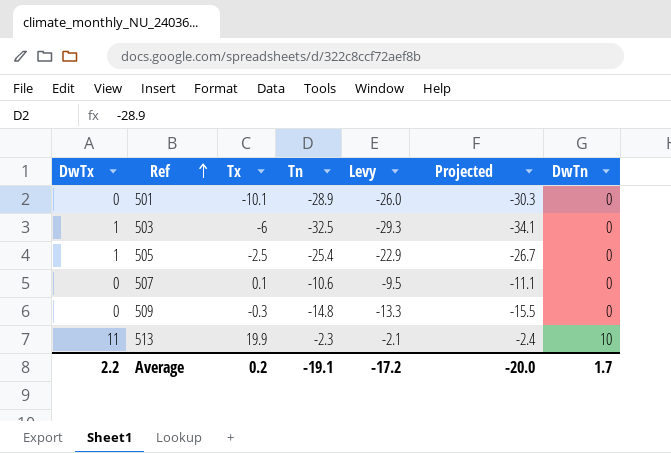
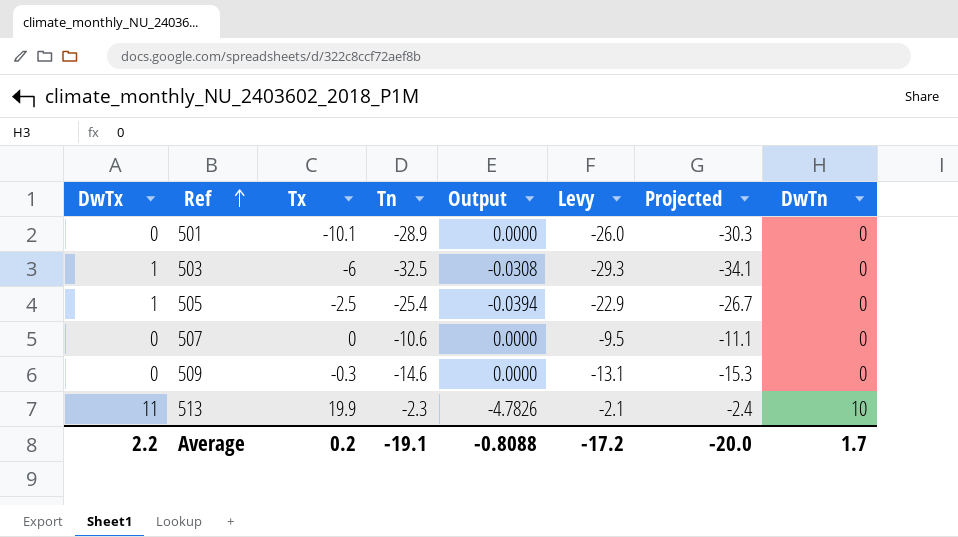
column Output | formula: none -> [DwTx] / [Tn]
507 | Tx: 0.1 -> 0
509 | Tn: -14.8 -> -14.6
509 | Levy: -13.3 -> -13.1
509 | Projected: -15.5 -> -15.3

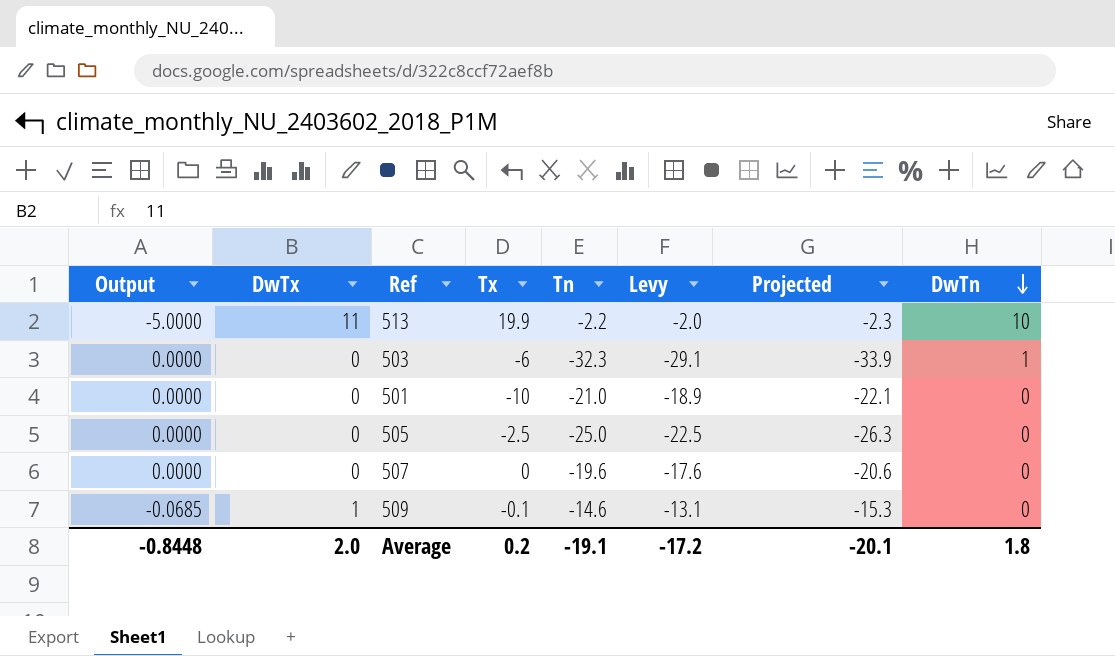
row order: Ref ascending -> DwTn descending
column Output | position: 5 -> 1
513 | Output: -4.7826 -> -5.0000
513 | Tn: -2.3 -> -2.2
513 | Levy: -2.1 -> -2.0
513 | Projected: -2.4 -> -2.3
503 | Output: -0.0308 -> 0.0000
503 | DwTx: 1 -> 0
503 | Tn: -32.5 -> -32.3
503 | Levy: -29.3 -> -29.1
503 | Projected: -34.1 -> -33.9
503 | DwTn: 0 -> 1
501 | Tx: -10.1 -> -10
501 | Tn: -28.9 -> -21.0
501 | Levy: -26.0 -> -18.9
501 | Projected: -30.3 -> -22.1
505 | Output: -0.0394 -> 0.0000
505 | DwTx: 1 -> 0
505 | Tn: -25.4 -> -25.0
505 | Levy: -22.9 -> -22.5
505 | Projected: -26.7 -> -26.3
507 | Tn: -10.6 -> -19.6
507 | Levy: -9.5 -> -17.6
507 | Projected: -11.1 -> -20.6
509 | Output: 0.0000 -> -0.0685
509 | DwTx: 0 -> 1
509 | Tx: -0.3 -> -0.1
Average | Output: -0.8088 -> -0.8448
Average | DwTx: 2.2 -> 2.0
Average | Projected: -20.0 -> -20.1
Average | DwTn: 1.7 -> 1.8

